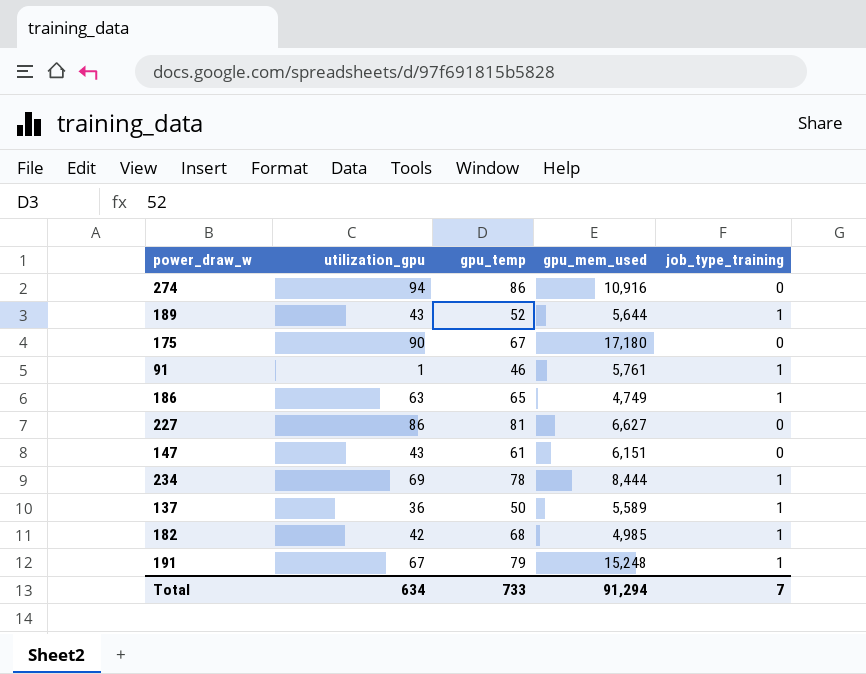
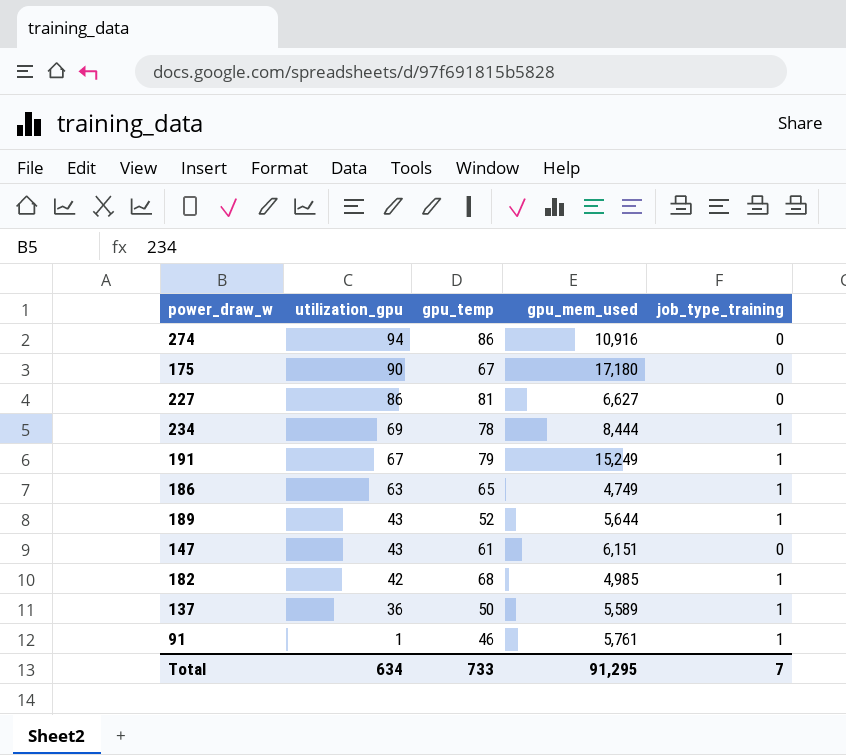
row order: none -> utilization_gpu descending
191 | gpu_mem_used: 15,248 -> 15,249
Total | gpu_mem_used: 91,294 -> 91,295

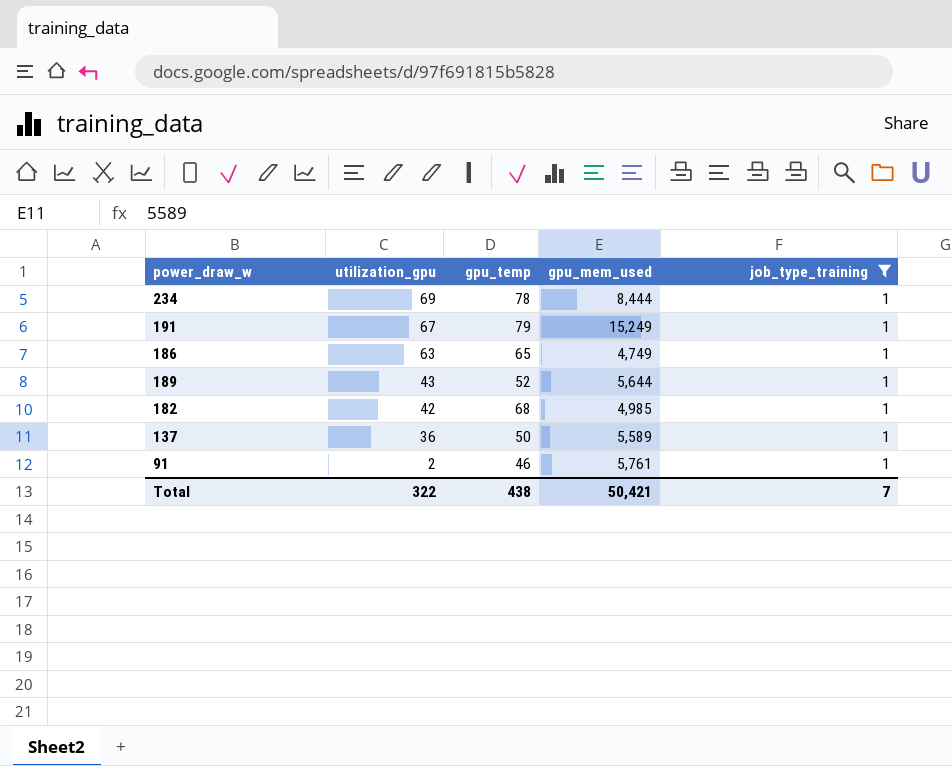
filter: none -> job_type_training = 1
91 | utilization_gpu: 1 -> 2
Total | utilization_gpu: 634 -> 322
Total | gpu_temp: 733 -> 438
Total | gpu_mem_used: 91,295 -> 50,421

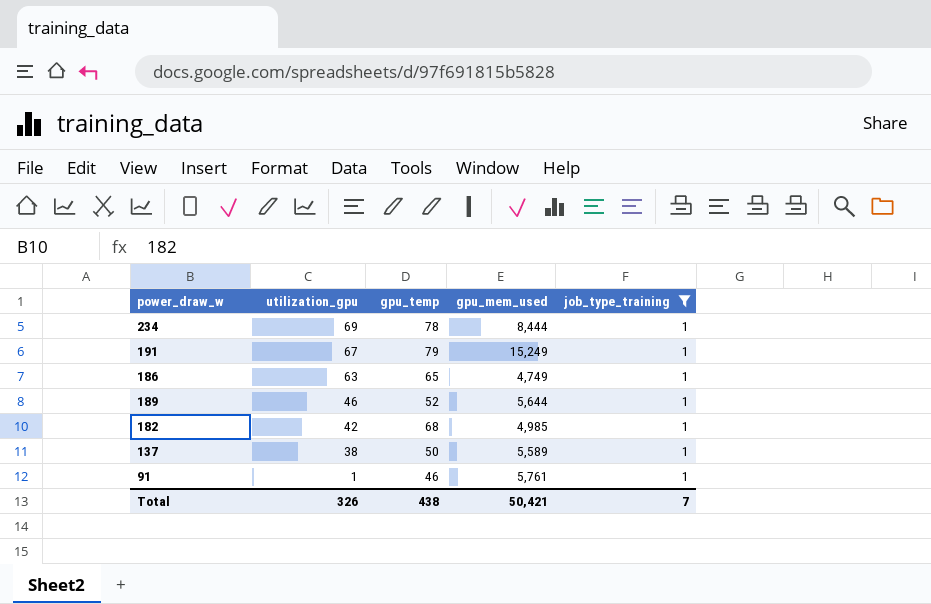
189 | utilization_gpu: 43 -> 46
137 | utilization_gpu: 36 -> 38
91 | utilization_gpu: 2 -> 1
Total | utilization_gpu: 322 -> 326

